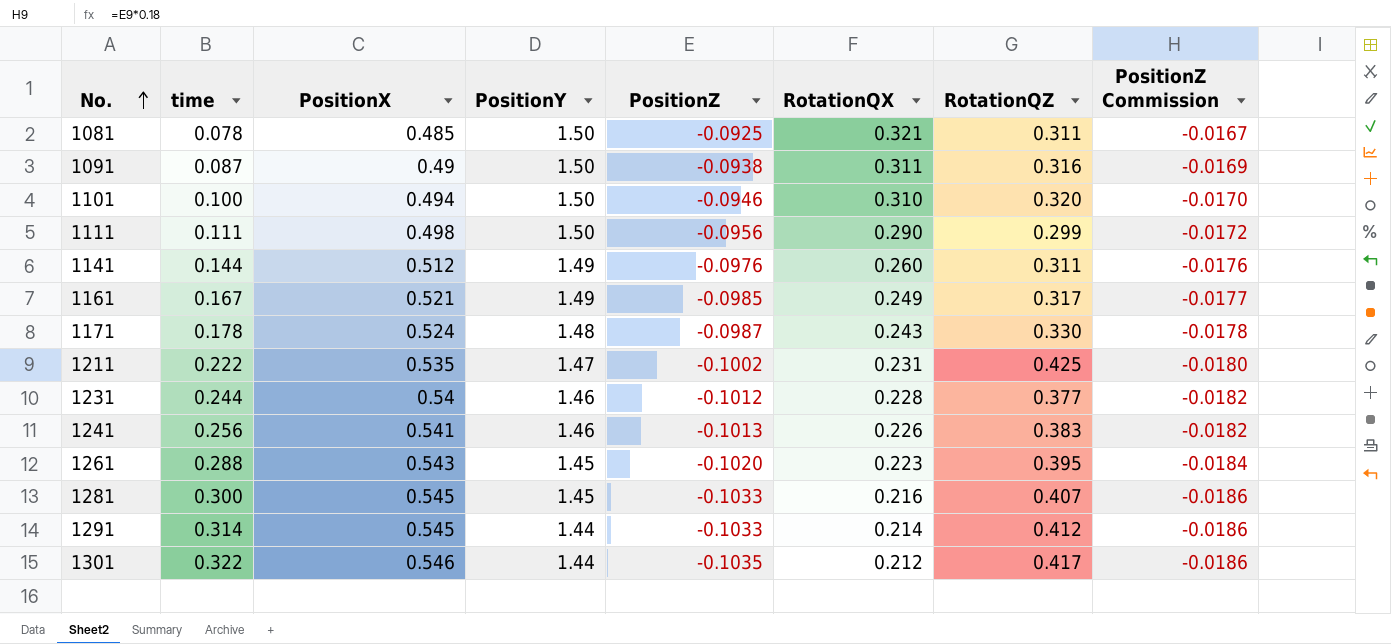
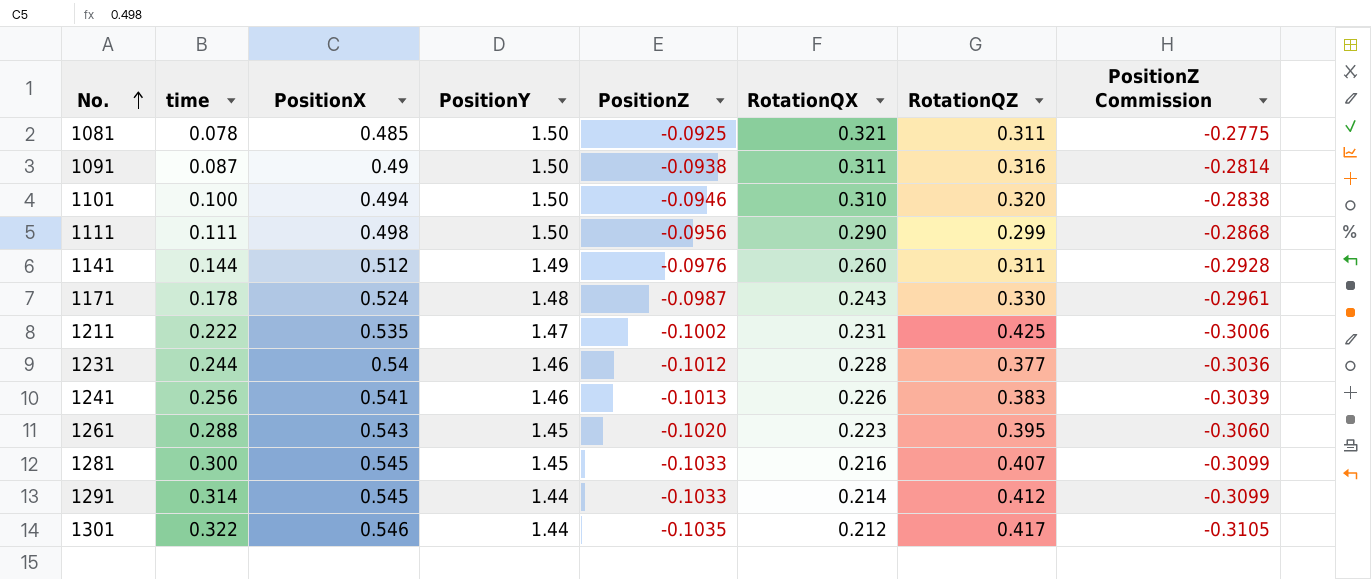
column PositionZ Commission | formula: [PositionZ] * 0.18 -> [PositionZ] * 3
row 1161: 0.167 | 0.521 | 1.49 | -0.0985 | 0.249 | 0.317 | -0.0177 -> none

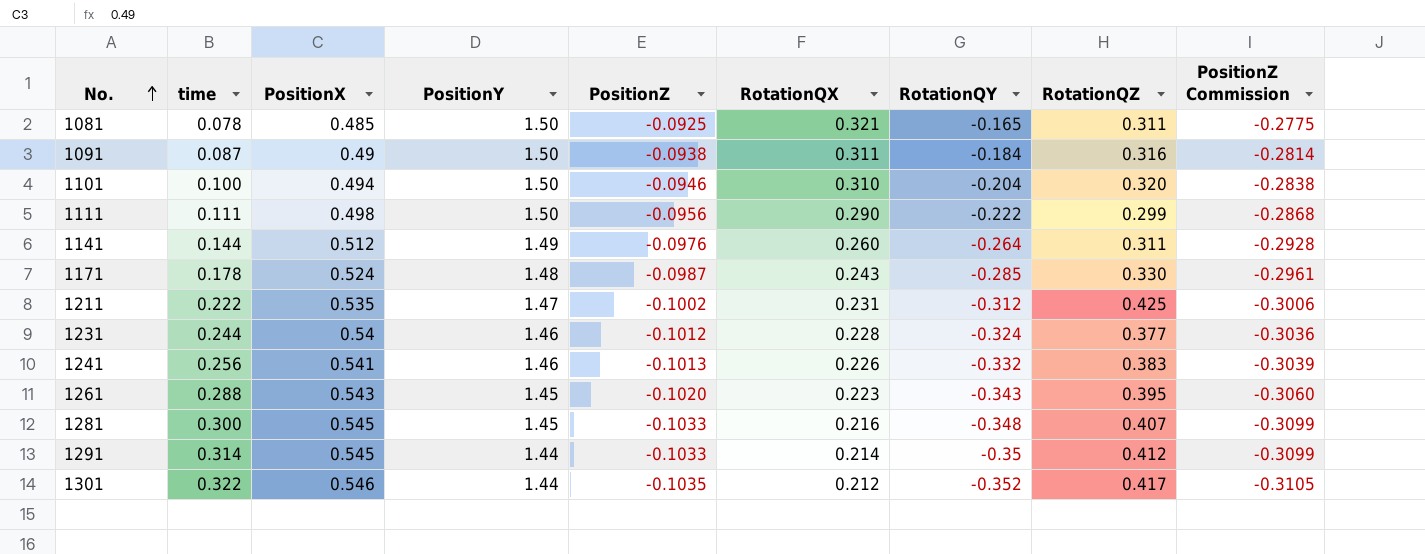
column RotationQY | position: none -> 7

